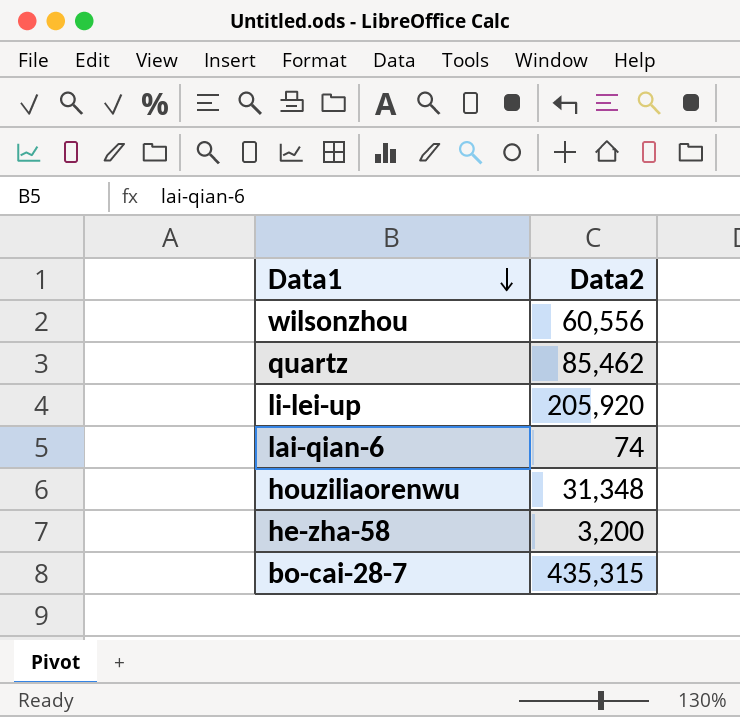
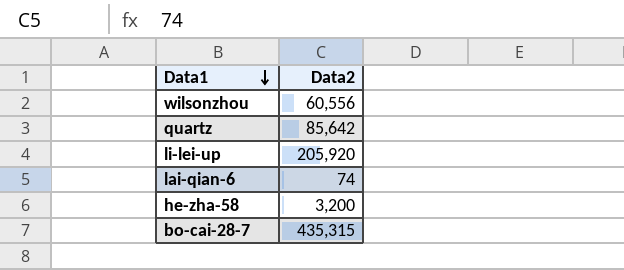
row houziliaorenwu: 31,348 -> none
quartz | Data2: 85,462 -> 85,642

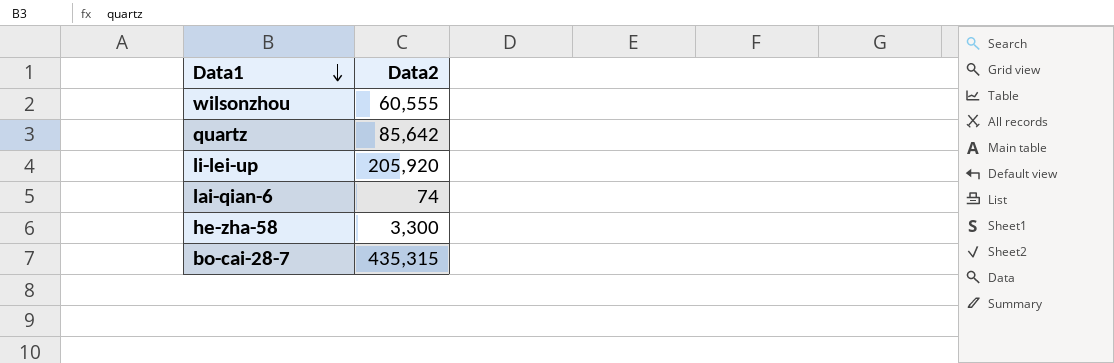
wilsonzhou | Data2: 60,556 -> 60,555
he-zha-58 | Data2: 3,200 -> 3,300

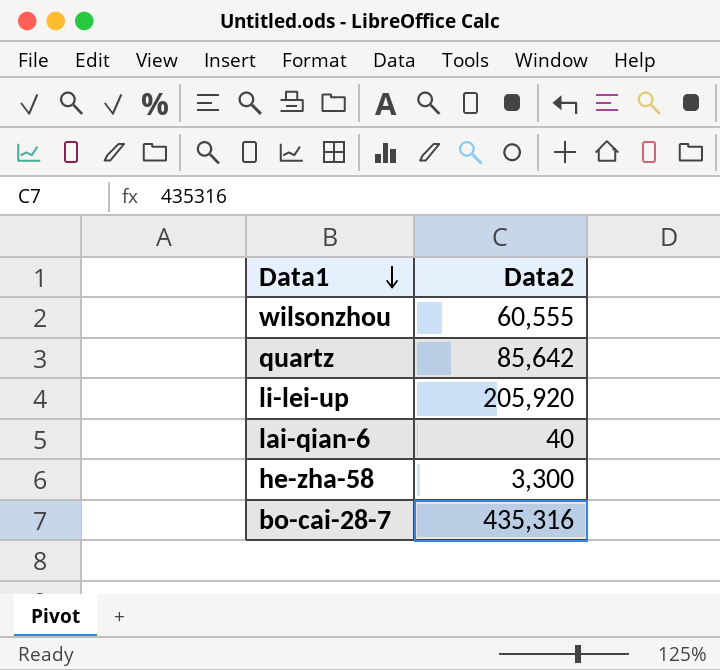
lai-qian-6 | Data2: 74 -> 40
bo-cai-28-7 | Data2: 435,315 -> 435,316

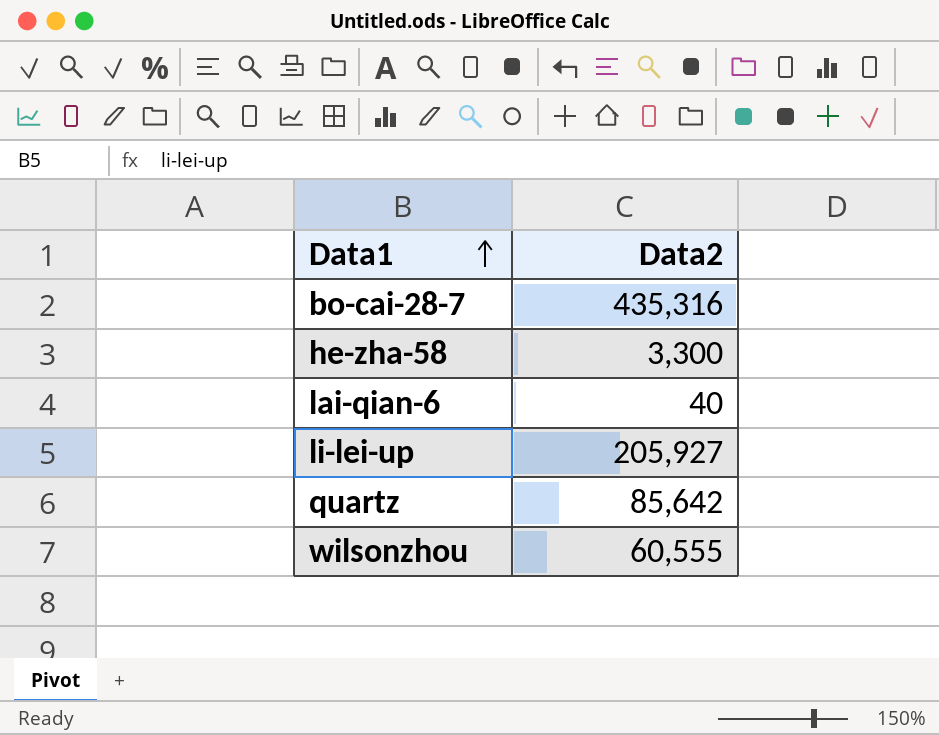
row order: Data1 descending -> Data1 ascending
li-lei-up | Data2: 205,920 -> 205,927

